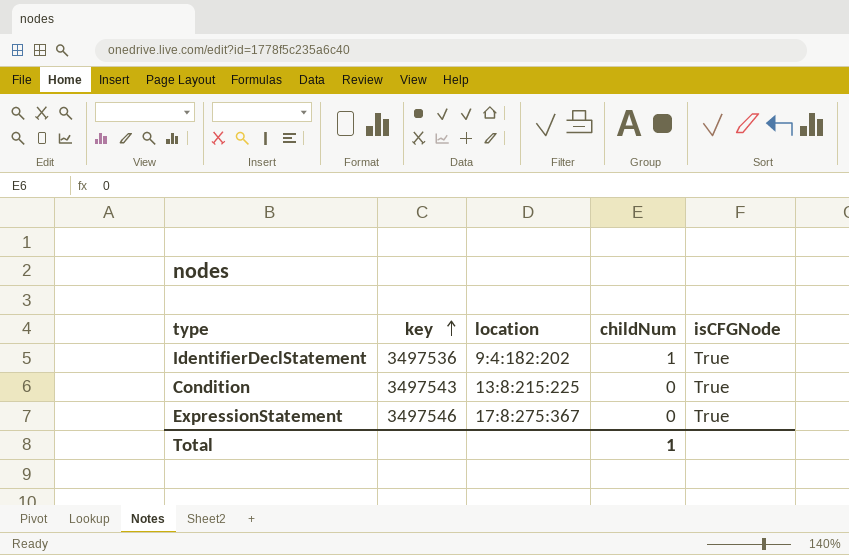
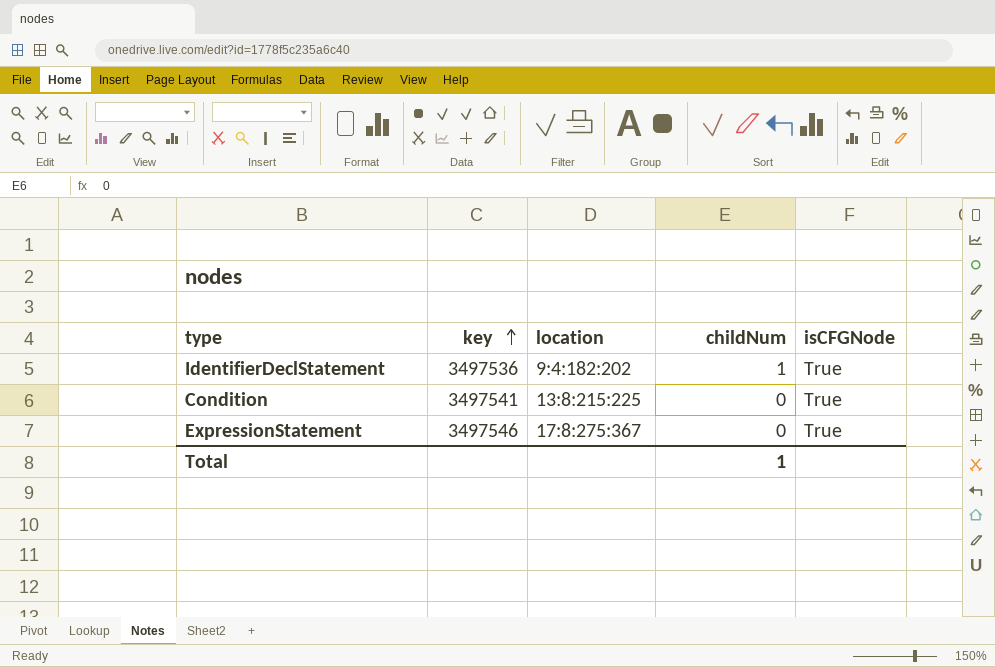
Condition | key: 3497543 -> 3497541

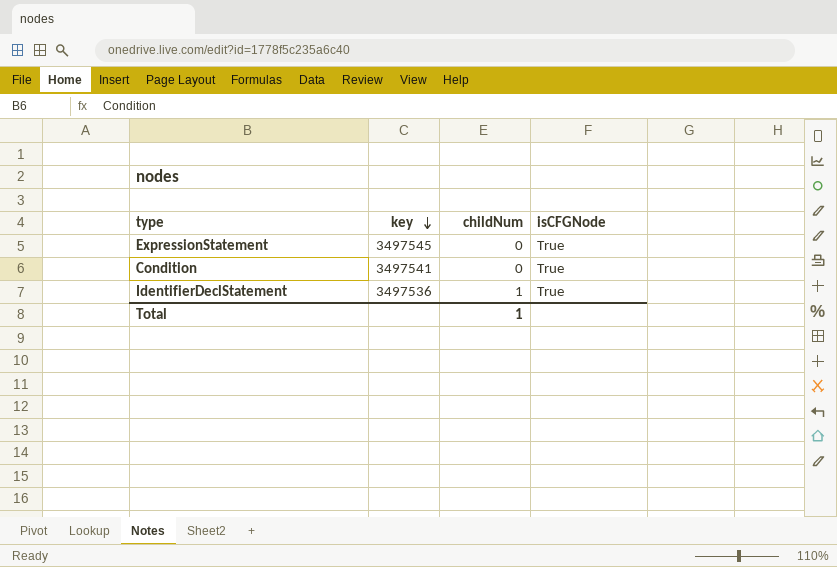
row order: key ascending -> key descending
column location | position: 3 -> none
ExpressionStatement | key: 3497546 -> 3497545

